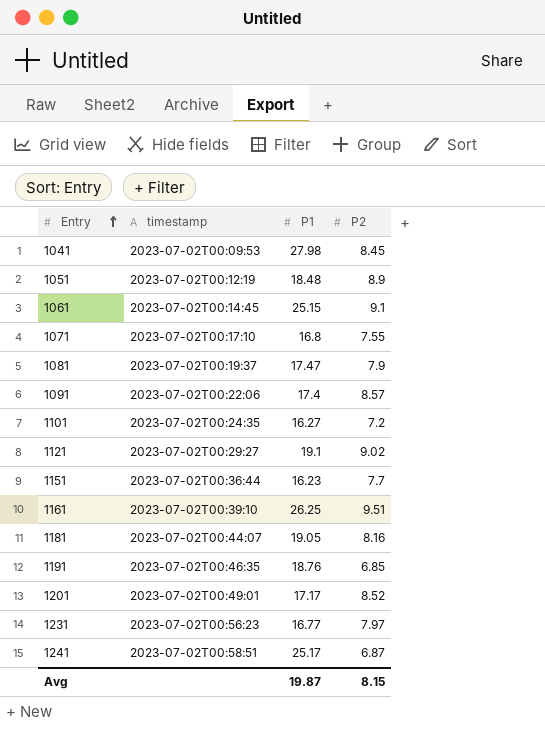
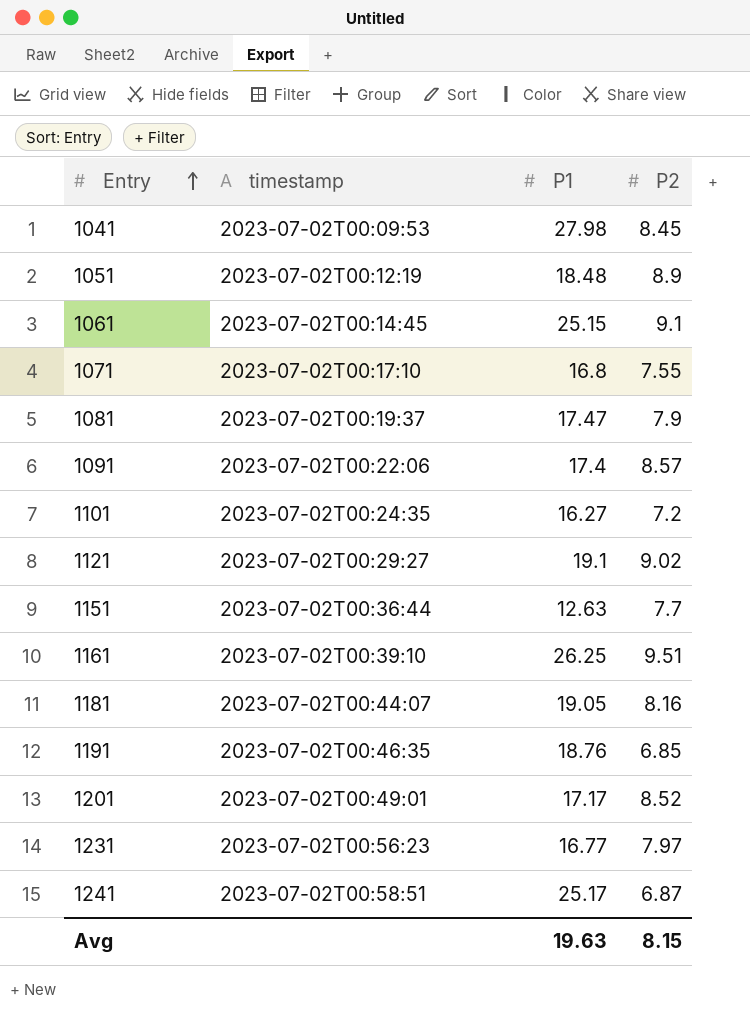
1151 | P1: 16.23 -> 12.63
Avg | P1: 19.87 -> 19.63

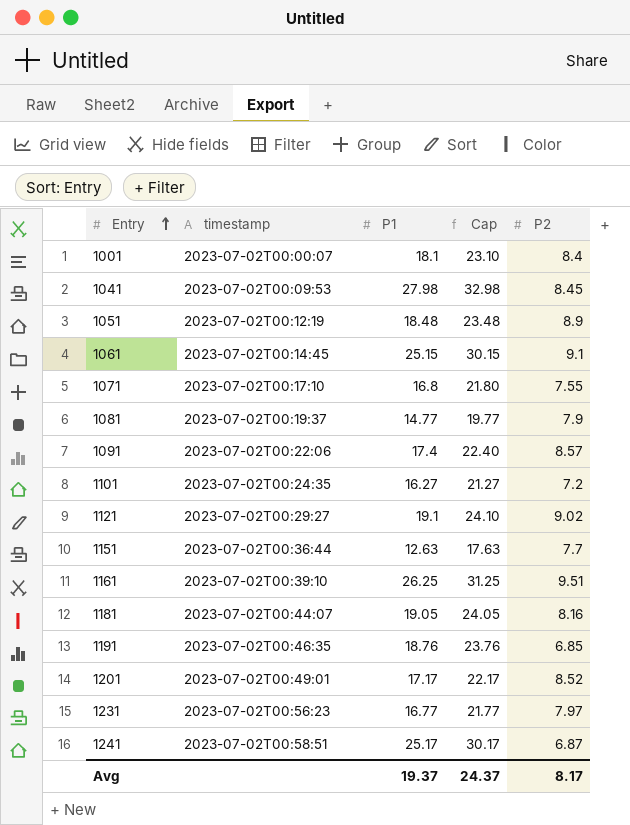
column Cap | formula: none -> [P1] + 5
row 1001: none -> 2023-07-02T00:00:07 | 18.1 | 23.10 | 8.4
1081 | P1: 17.47 -> 14.77
Avg | P1: 19.63 -> 19.37
Avg | P2: 8.15 -> 8.17

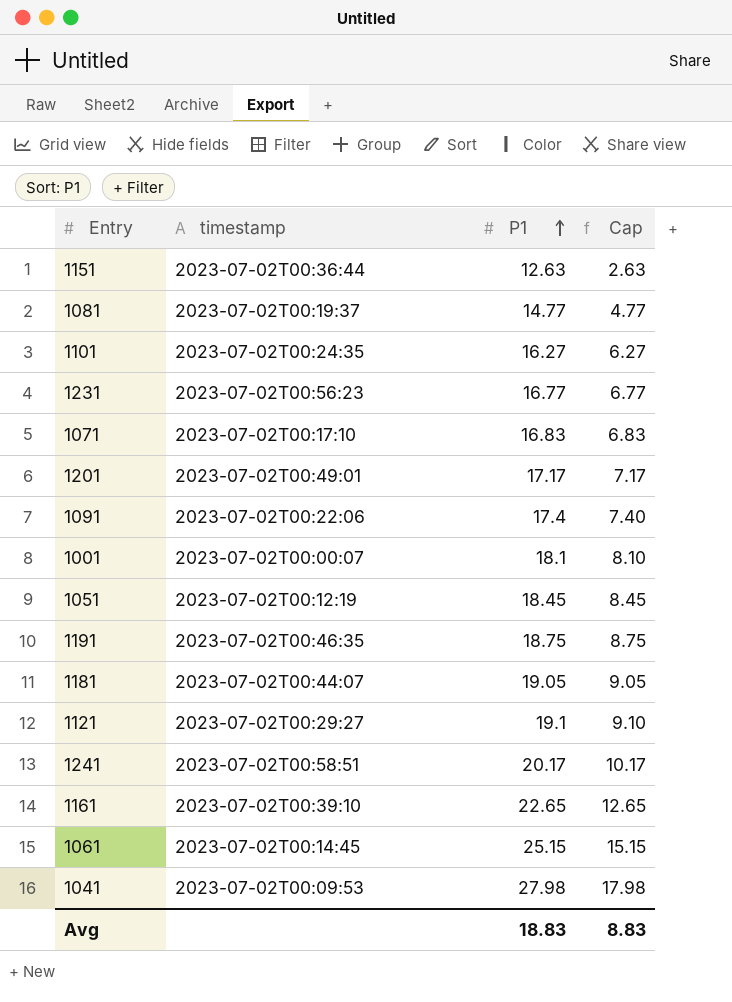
row order: Entry ascending -> P1 ascending
column P2 | position: 5 -> none
column Cap | formula: [P1] + 5 -> [P1] - 10
1071 | P1: 16.8 -> 16.83
1051 | P1: 18.48 -> 18.45
1191 | P1: 18.76 -> 18.75
1241 | P1: 25.17 -> 20.17
1161 | P1: 26.25 -> 22.65
Avg | P1: 19.37 -> 18.83
Avg | Cap: 24.37 -> 8.83

